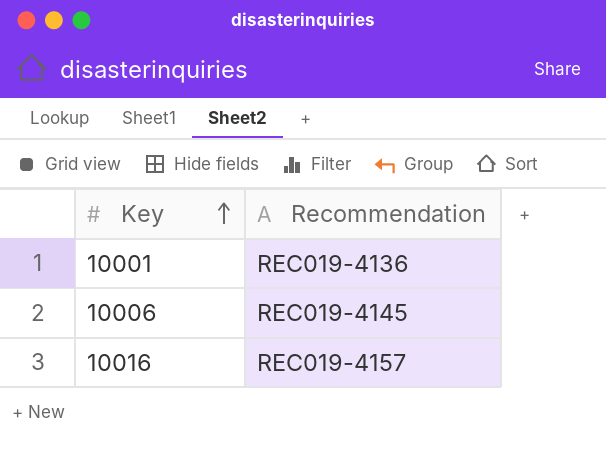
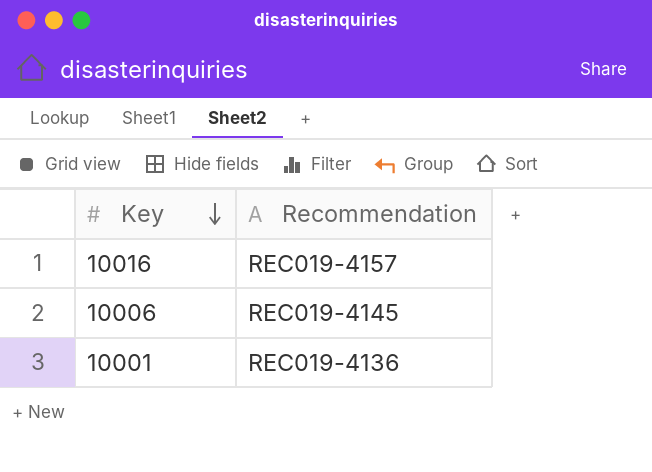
row order: Key ascending -> Key descending

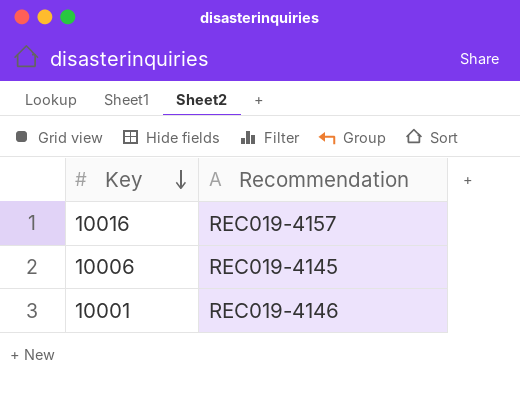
10001 | Recommendation: REC019-4136 -> REC019-4146

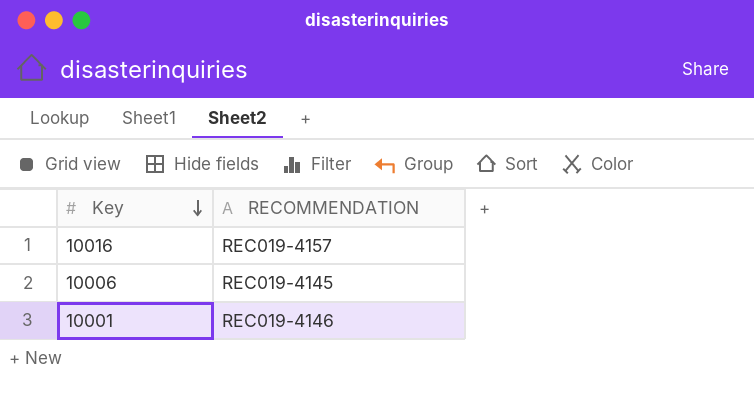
column name: Recommendation -> RECOMMENDATION

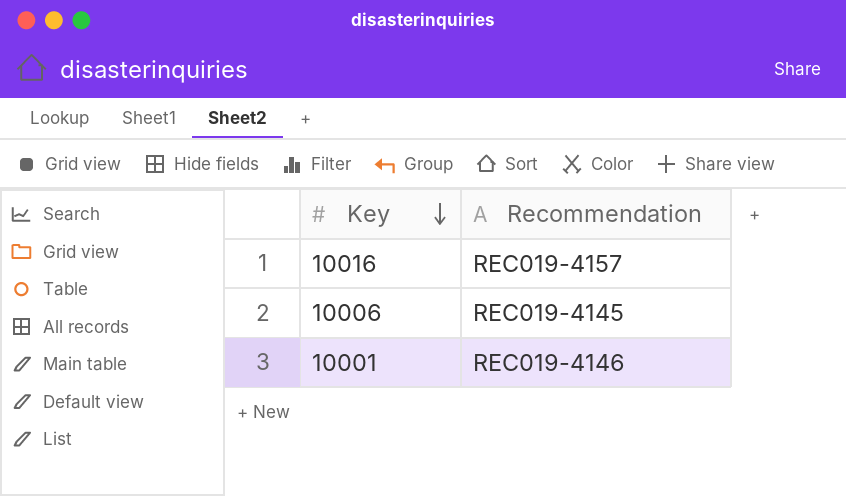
column name: RECOMMENDATION -> Recommendation

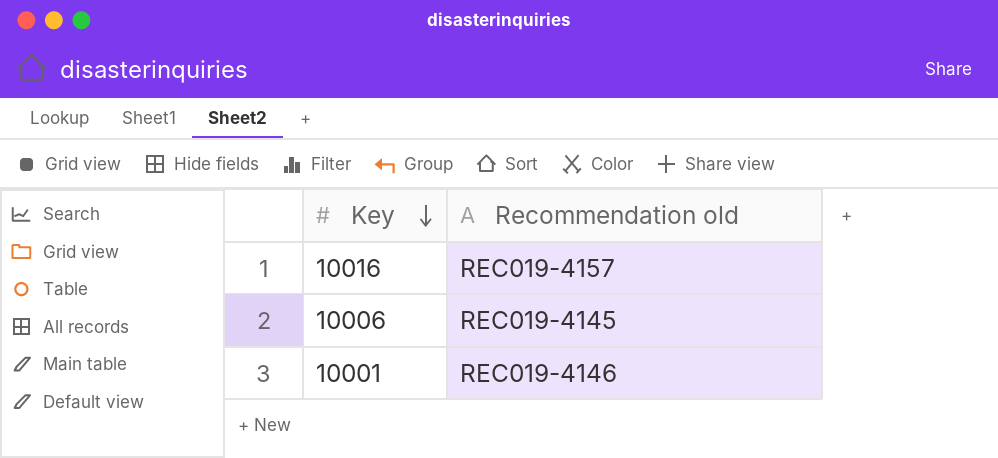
column name: Recommendation -> Recommendation old

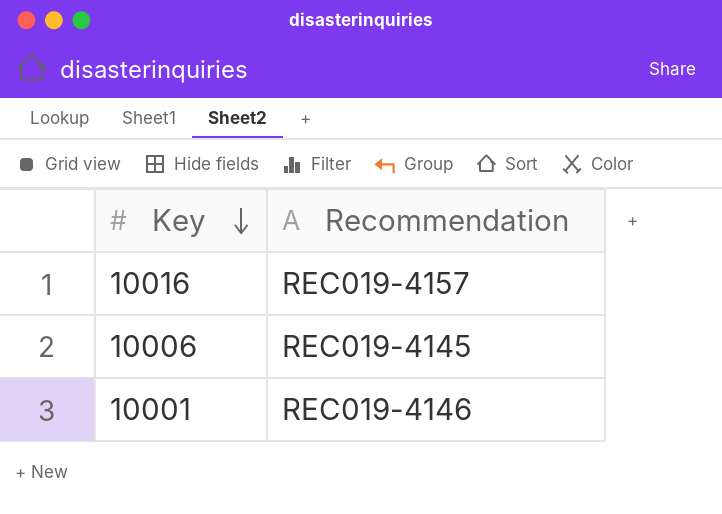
column name: Recommendation old -> Recommendation

